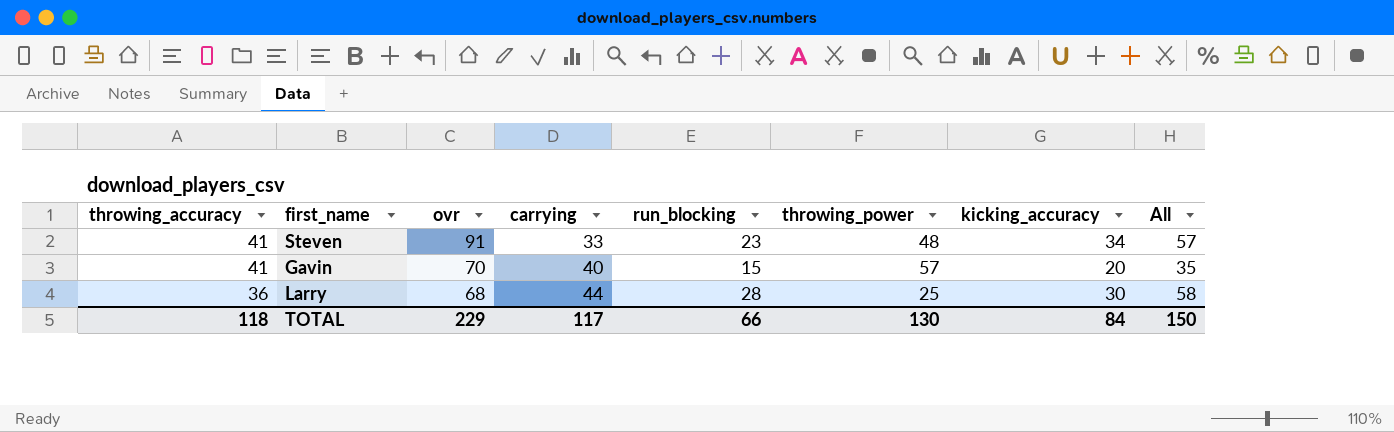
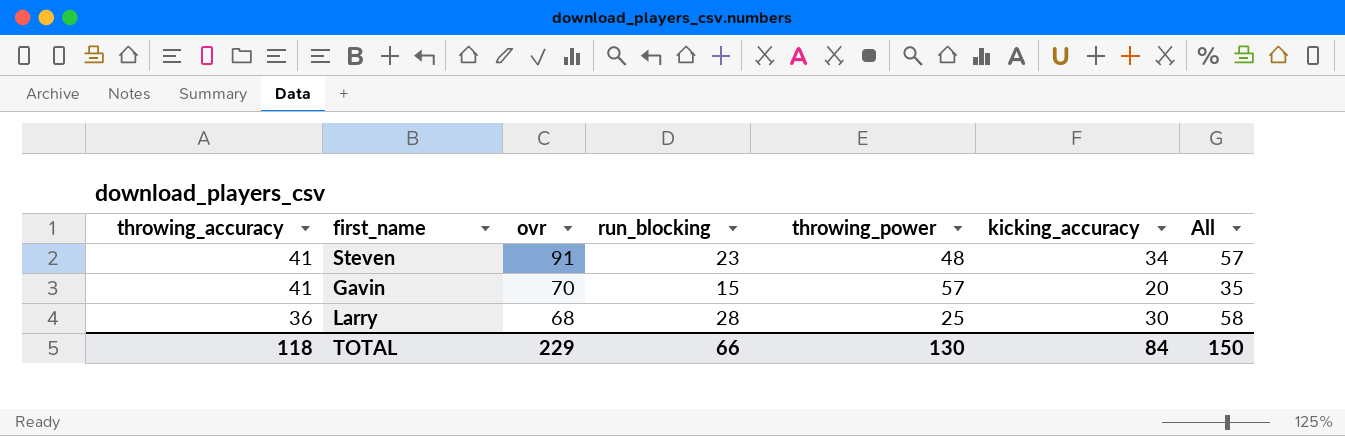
column carrying | position: 4 -> none

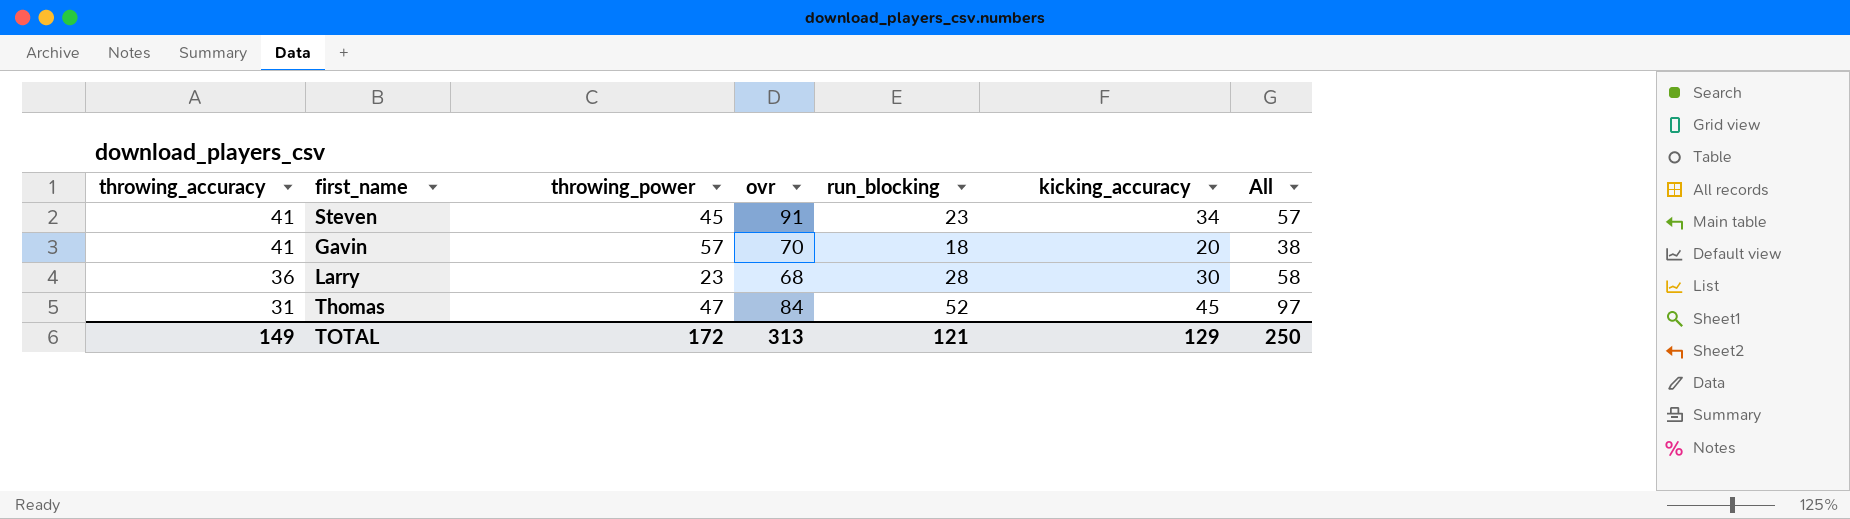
column throwing_power | position: 5 -> 3
Steven | throwing_power: 48 -> 45
Gavin | run_blocking: 15 -> 18
Gavin | All: 35 -> 38
Larry | throwing_power: 25 -> 23
row Thomas: none -> 31 | 47 | 84 | 52 | 45 | 97
TOTAL | throwing_accuracy: 118 -> 149
TOTAL | throwing_power: 130 -> 172
TOTAL | ovr: 229 -> 313
TOTAL | run_blocking: 66 -> 121
TOTAL | kicking_accuracy: 84 -> 129
TOTAL | All: 150 -> 250

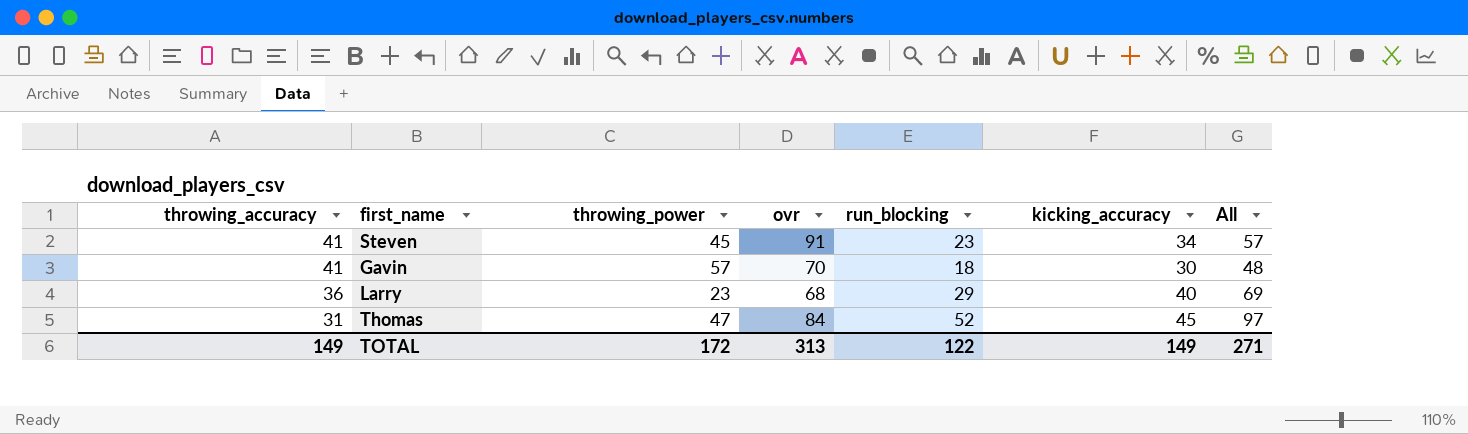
Gavin | kicking_accuracy: 20 -> 30
Gavin | All: 38 -> 48
Larry | run_blocking: 28 -> 29
Larry | kicking_accuracy: 30 -> 40
Larry | All: 58 -> 69
TOTAL | run_blocking: 121 -> 122
TOTAL | kicking_accuracy: 129 -> 149
TOTAL | All: 250 -> 271

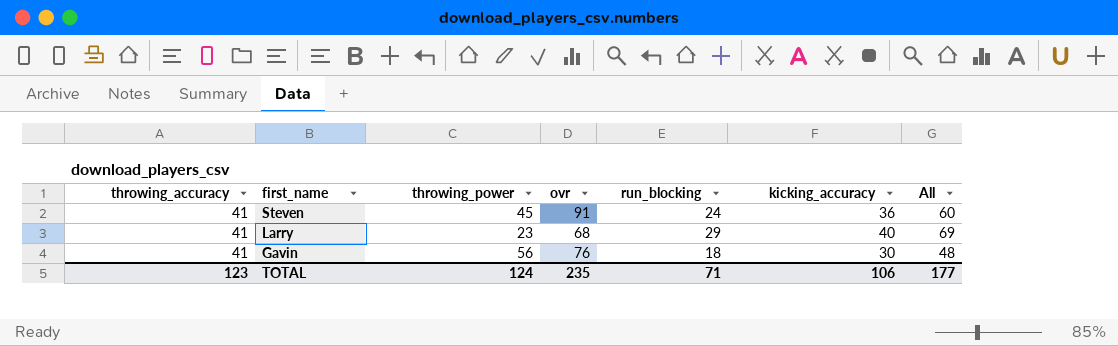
row order: throwing_accuracy descending -> first_name descending
row Thomas: 31 | 47 | 84 | 52 | 45 | 97 -> none
Steven | run_blocking: 23 -> 24
Steven | kicking_accuracy: 34 -> 36
Steven | All: 57 -> 60
Larry | throwing_accuracy: 36 -> 41
Gavin | throwing_power: 57 -> 56
Gavin | ovr: 70 -> 76
TOTAL | throwing_accuracy: 149 -> 123
TOTAL | throwing_power: 172 -> 124
TOTAL | ovr: 313 -> 235
TOTAL | run_blocking: 122 -> 71
TOTAL | kicking_accuracy: 149 -> 106
TOTAL | All: 271 -> 177

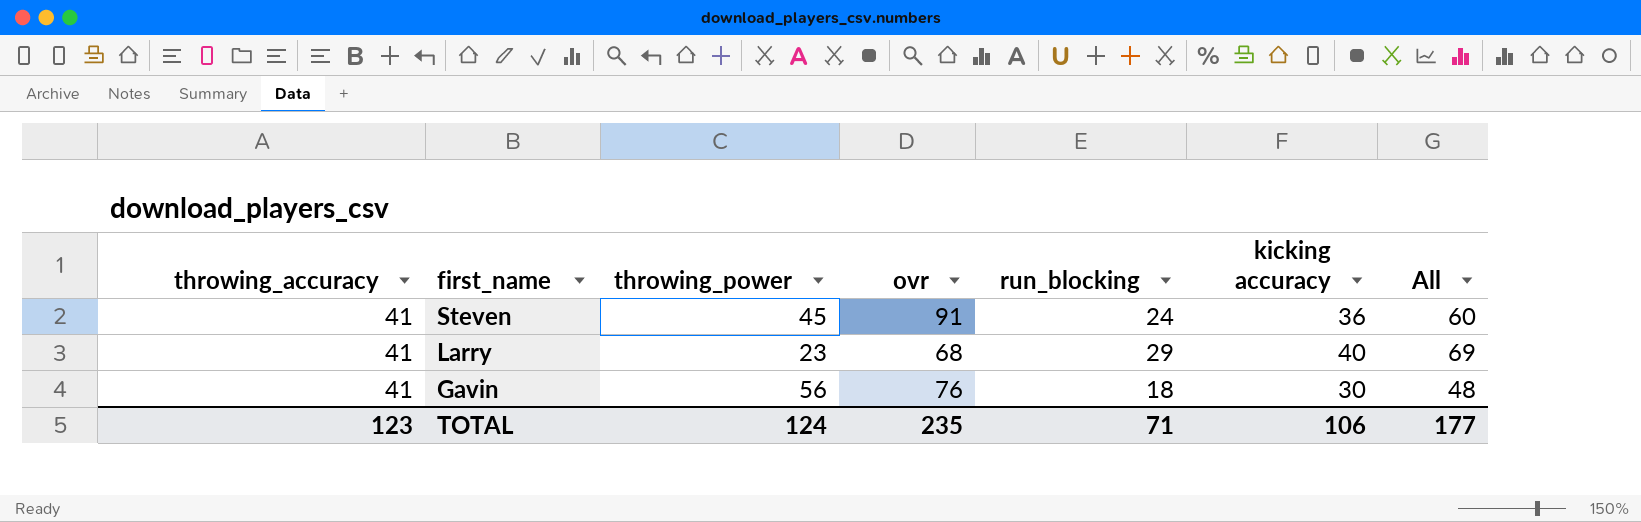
column name: kicking_accuracy -> kicking accuracy

